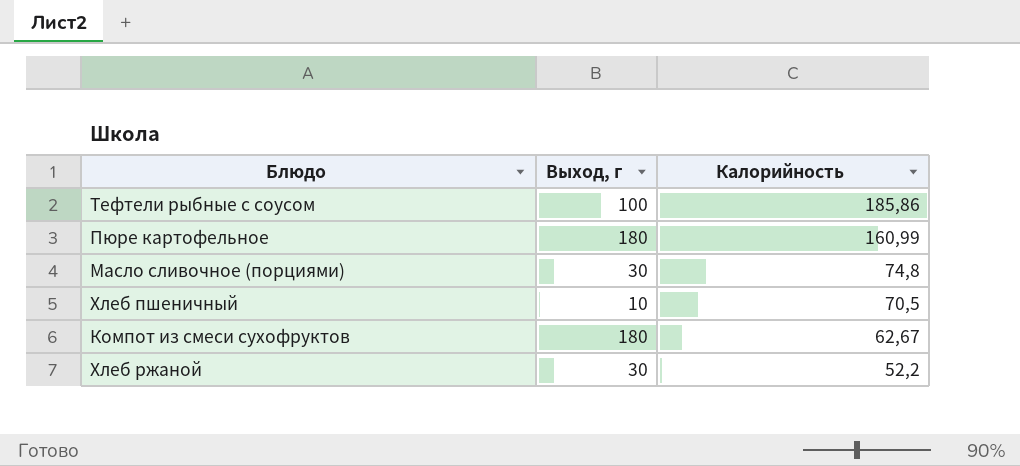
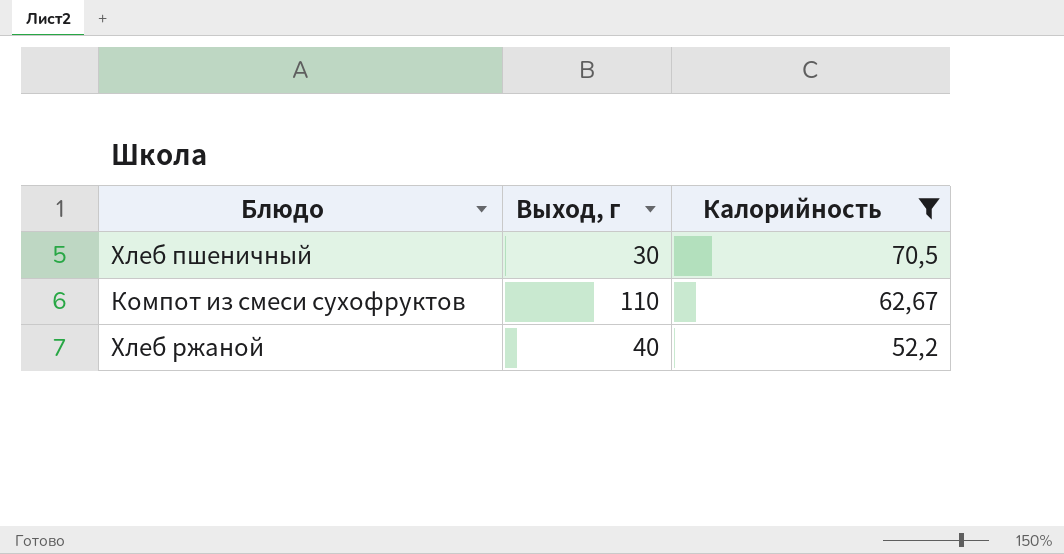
filter: none -> Калорийность <= 70,5
Хлеб пшеничный | Выход, г: 10 -> 30
Компот из смеси сухофруктов | Выход, г: 180 -> 110
Хлеб ржаной | Выход, г: 30 -> 40

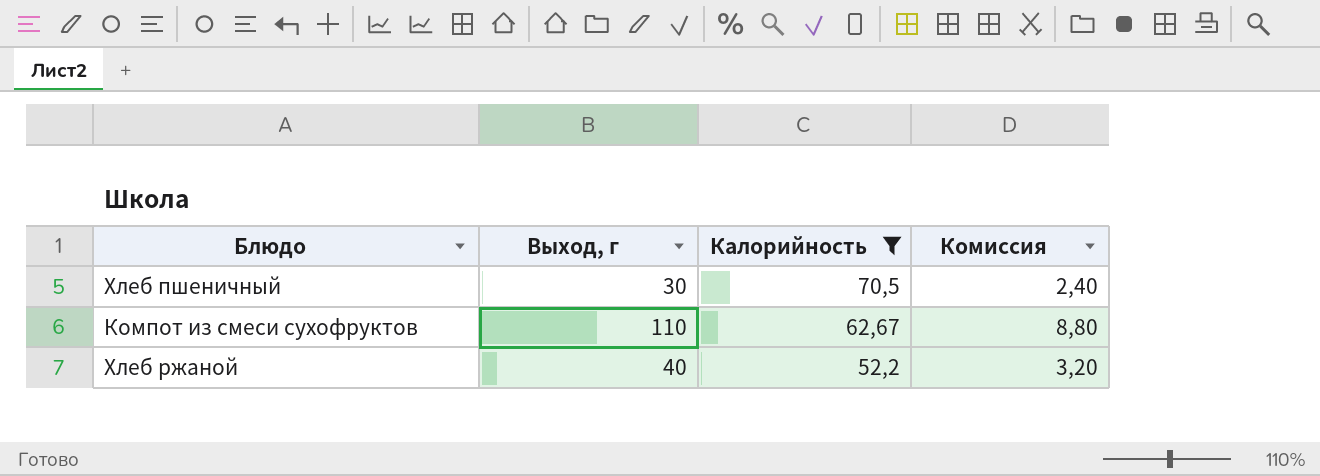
column Комиссия | formula: none -> [Выход, г] * 0,08

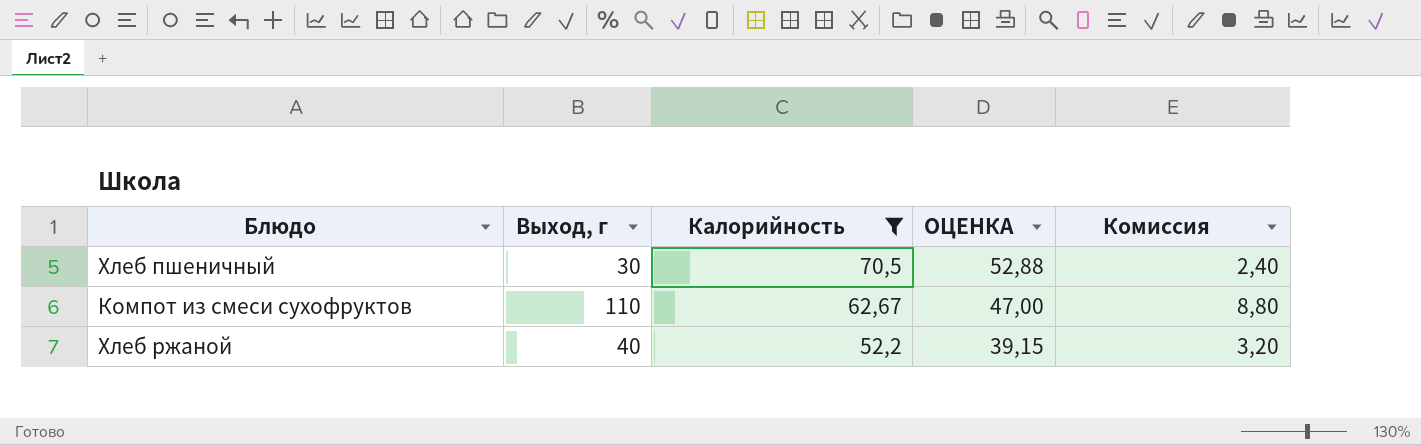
column ОЦЕНКА | formula: none -> [Калорийность] * 0,75

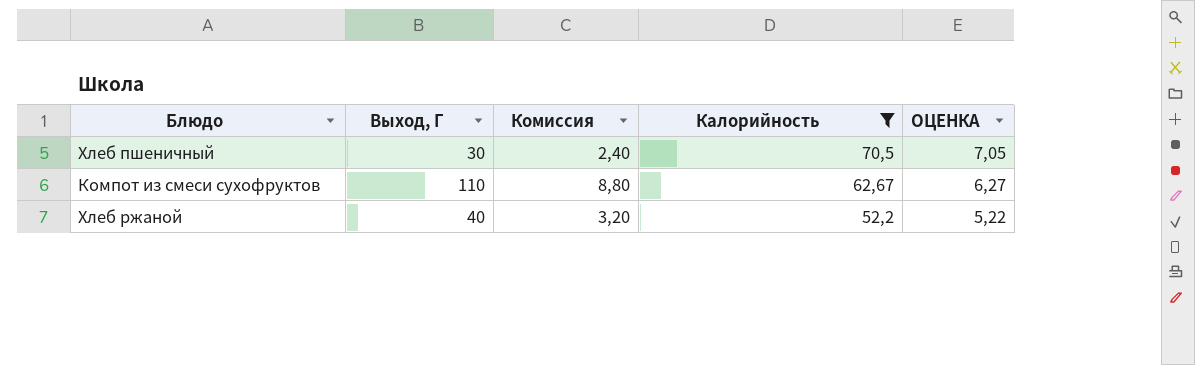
column name: Выход, г -> Выход, Г
column Комиссия | position: 5 -> 3
column ОЦЕНКА | formula: [Калорийность] * 0,75 -> [Калорийность] * 0,1

